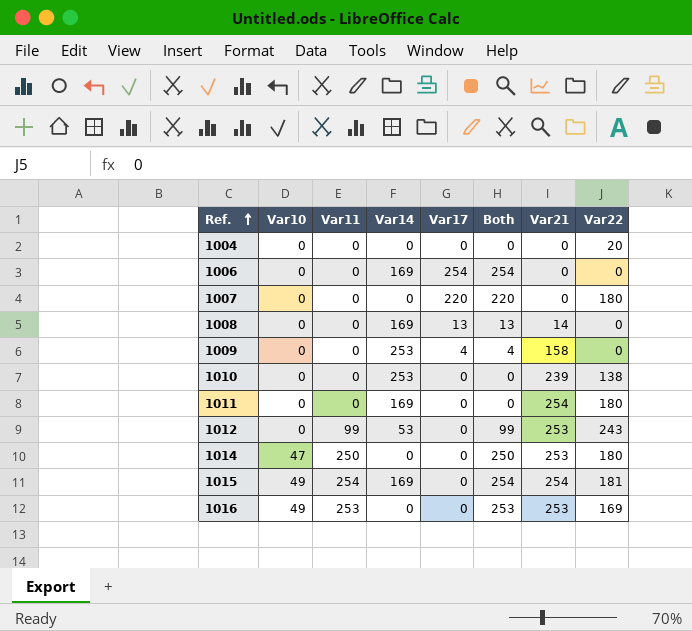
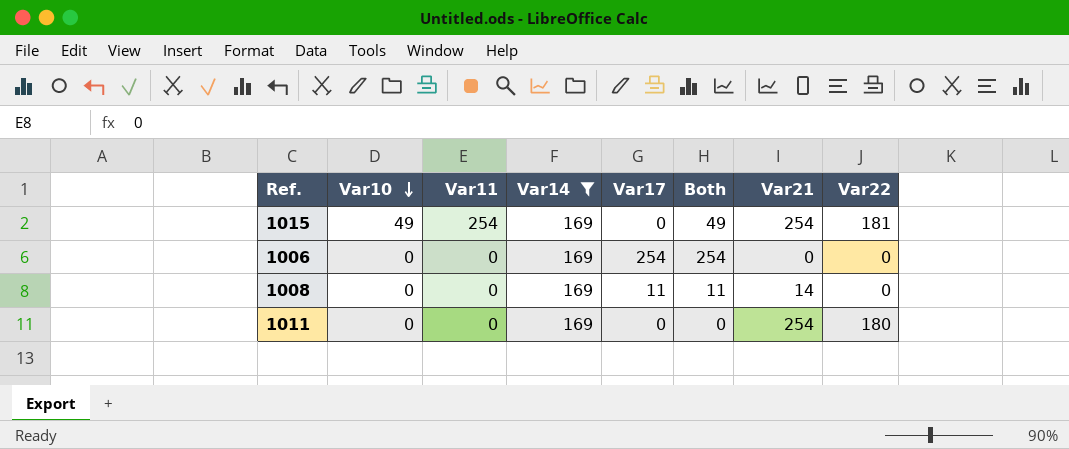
filter: none -> Var14 = 169
row order: Ref. ascending -> Var10 descending
column Both | formula: [Var11] + [Var17] -> [Var10] + [Var17]
1008 | Var17: 13 -> 11

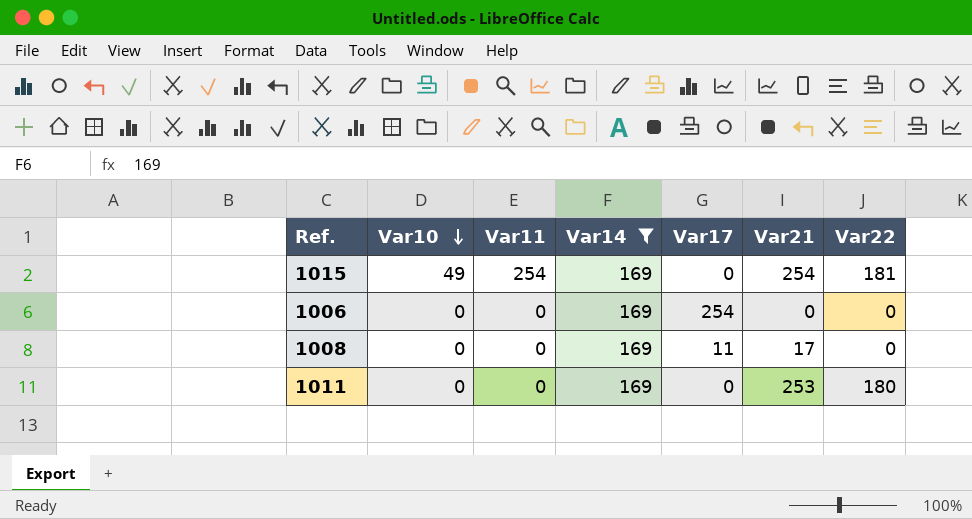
column Both | formula: [Var10] + [Var17] -> none
1008 | Var21: 14 -> 17
1011 | Var21: 254 -> 253

